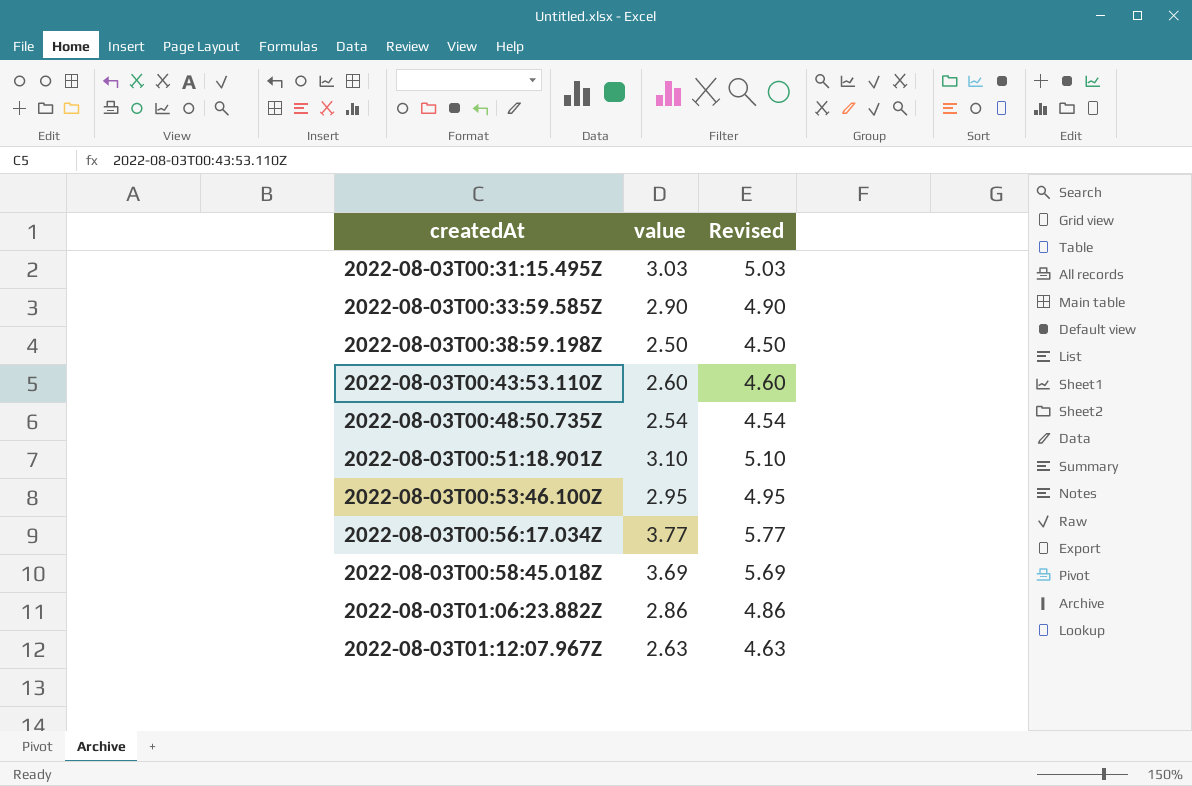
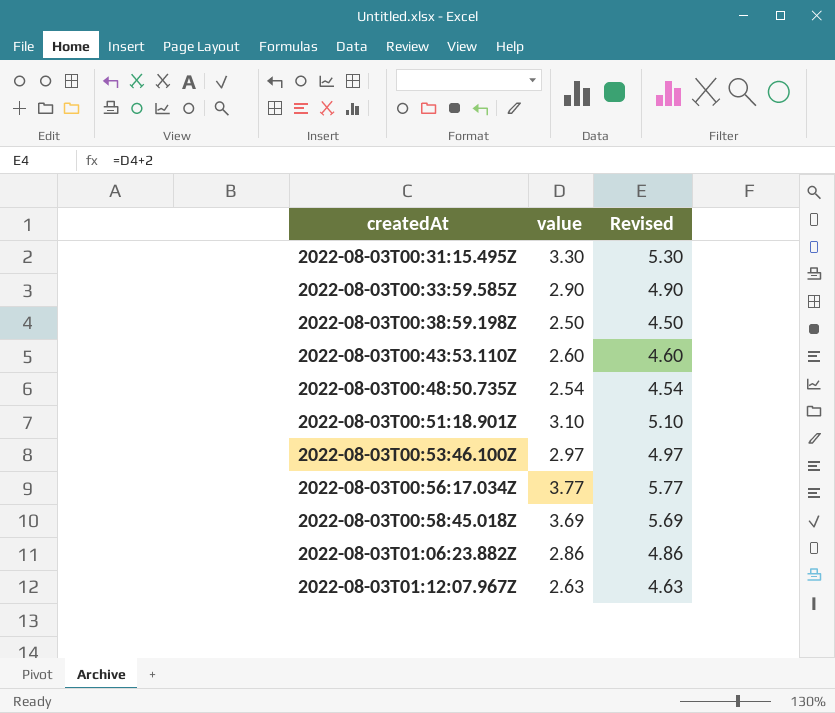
2022-08-03T00:31:15.495Z | value: 3.03 -> 3.30
2022-08-03T00:31:15.495Z | Revised: 5.03 -> 5.30
2022-08-03T00:53:46.100Z | value: 2.95 -> 2.97
2022-08-03T00:53:46.100Z | Revised: 4.95 -> 4.97

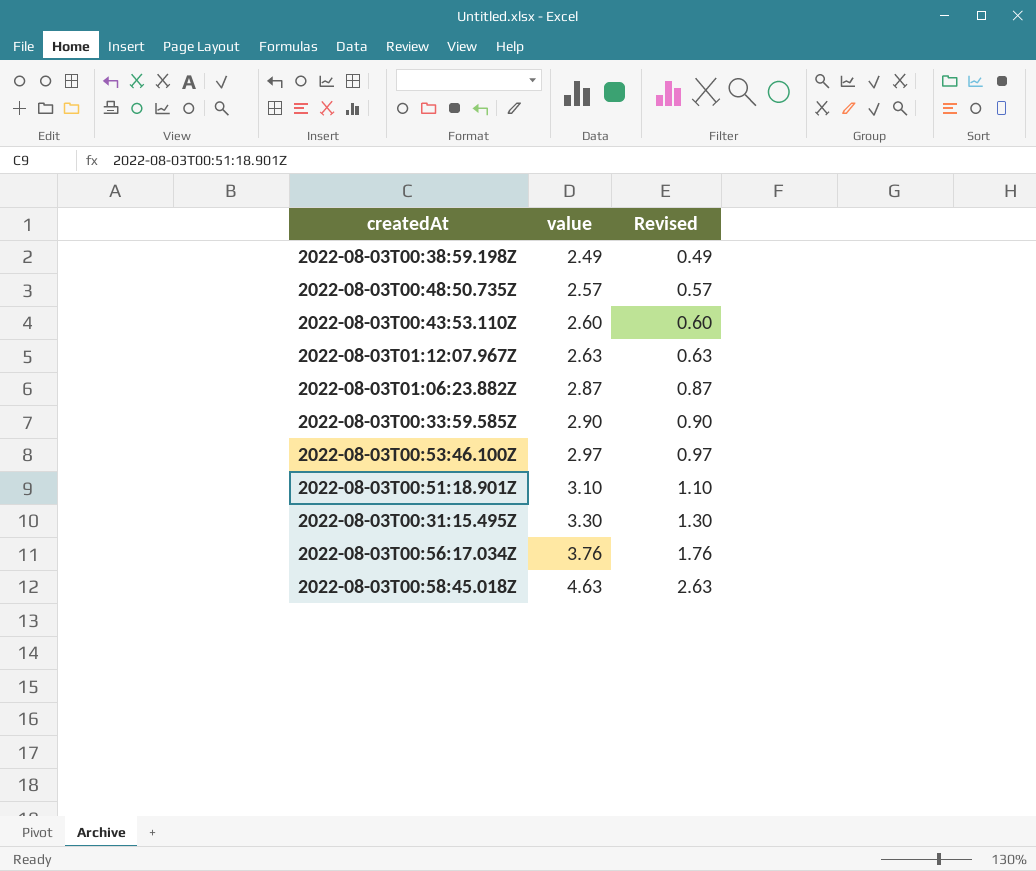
row order: createdAt ascending -> value ascending
column Revised | formula: [value] + 2 -> [value] - 2
2022-08-03T00:38:59.198Z | value: 2.50 -> 2.49
2022-08-03T00:48:50.735Z | value: 2.54 -> 2.57
2022-08-03T01:06:23.882Z | value: 2.86 -> 2.87
2022-08-03T00:56:17.034Z | value: 3.77 -> 3.76
2022-08-03T00:58:45.018Z | value: 3.69 -> 4.63

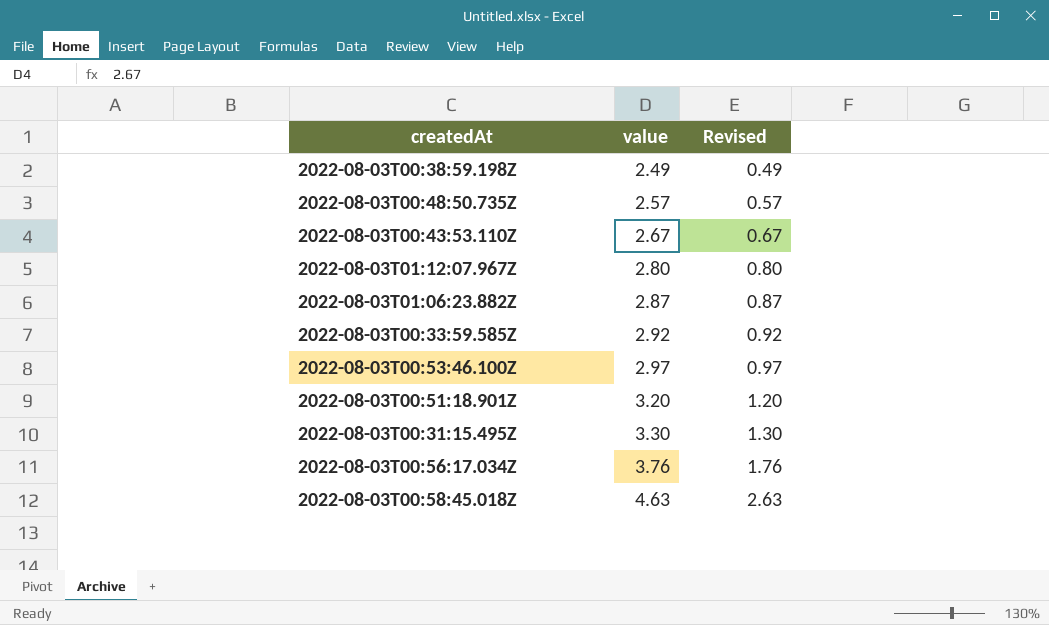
2022-08-03T00:43:53.110Z | value: 2.60 -> 2.67
2022-08-03T00:43:53.110Z | Revised: 0.60 -> 0.67
2022-08-03T01:12:07.967Z | value: 2.63 -> 2.80
2022-08-03T01:12:07.967Z | Revised: 0.63 -> 0.80
2022-08-03T00:33:59.585Z | value: 2.90 -> 2.92
2022-08-03T00:33:59.585Z | Revised: 0.90 -> 0.92
2022-08-03T00:51:18.901Z | value: 3.10 -> 3.20
2022-08-03T00:51:18.901Z | Revised: 1.10 -> 1.20

